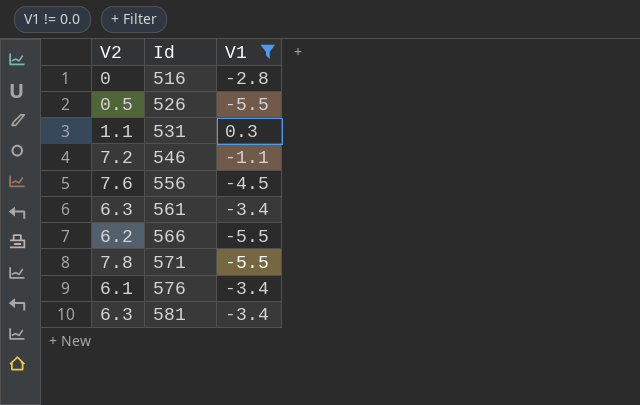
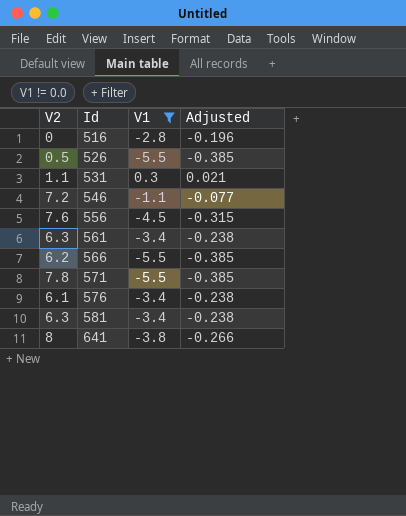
column Adjusted | formula: none -> [V1] * 0.07
row 641: none -> 8 | -3.8 | -0.266

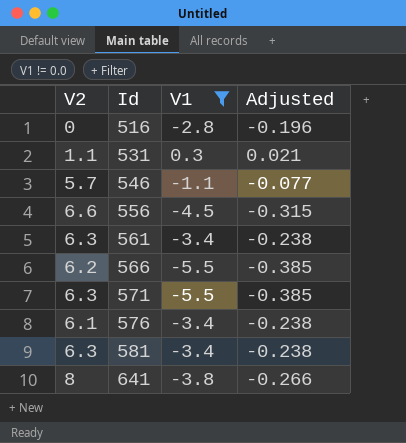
row 526: 0.5 | -5.5 | -0.385 -> none
546 | V2: 7.2 -> 5.7
556 | V2: 7.6 -> 6.6
571 | V2: 7.8 -> 6.3

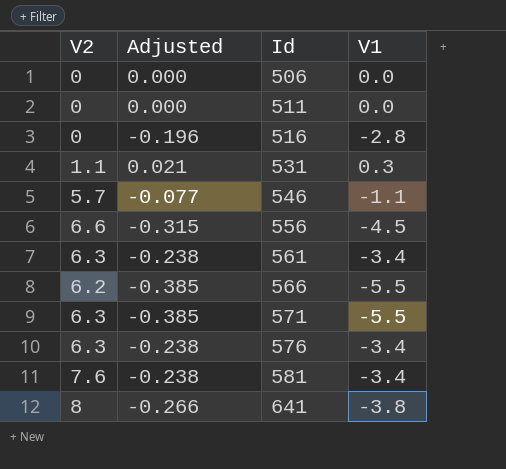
filter: V1 != 0.0 -> none
column Adjusted | position: 4 -> 2
576 | V2: 6.1 -> 6.3
581 | V2: 6.3 -> 7.6

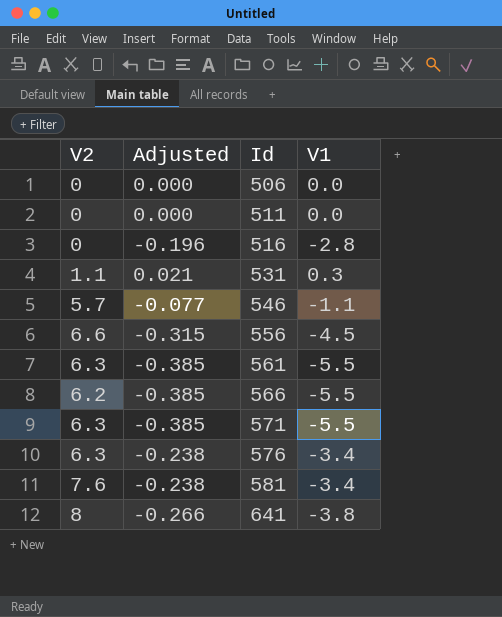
561 | Adjusted: -0.238 -> -0.385
561 | V1: -3.4 -> -5.5

